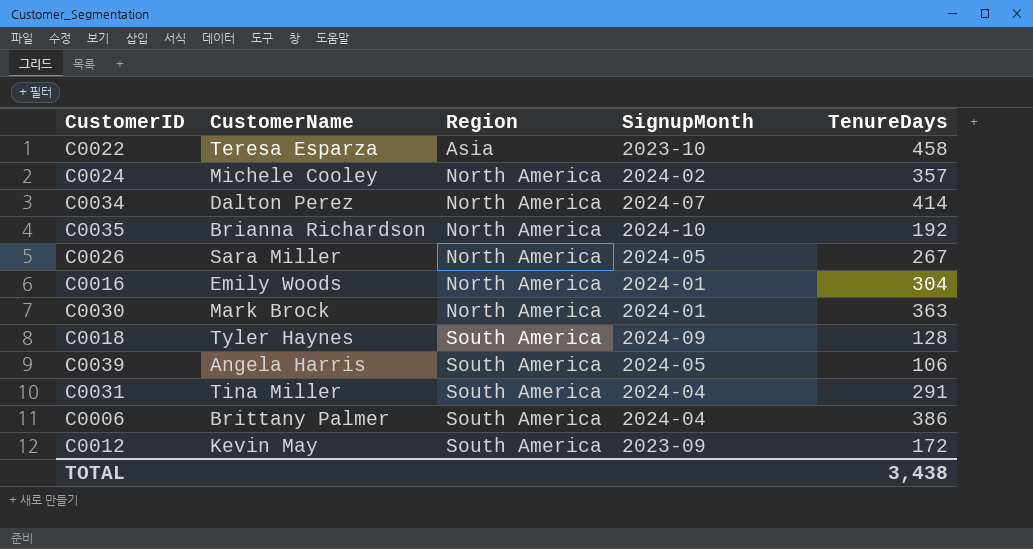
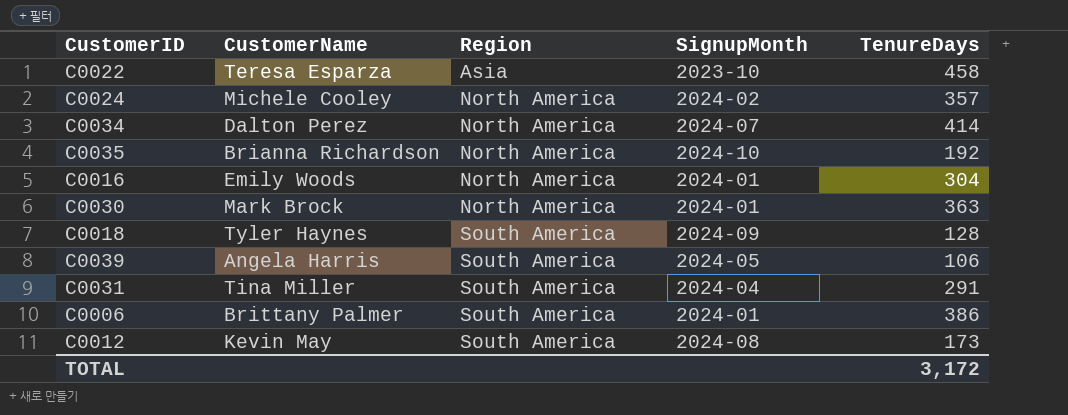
row C0026: Sara Miller | North America | 2024-05 | 267 -> none
C0006 | SignupMonth: 2024-04 -> 2024-01
C0012 | SignupMonth: 2023-09 -> 2024-08
C0012 | TenureDays: 172 -> 173
TOTAL | TenureDays: 3,438 -> 3,172

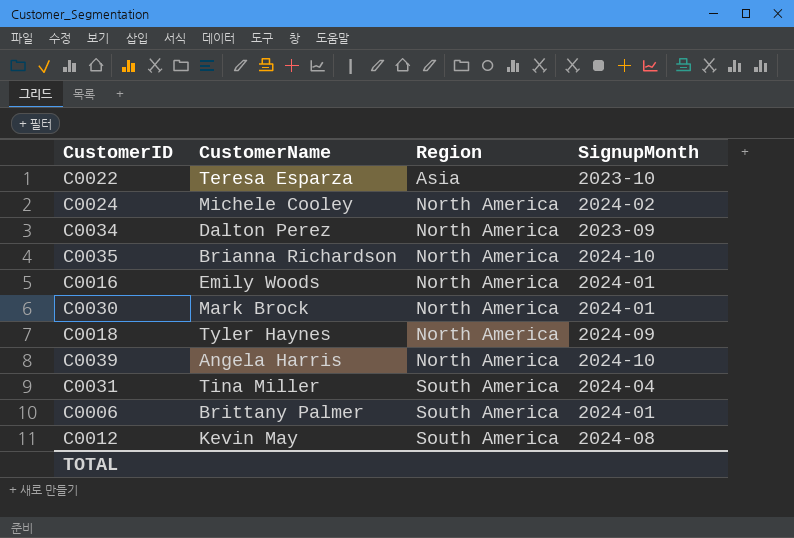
column TenureDays | position: 5 -> none
C0034 | SignupMonth: 2024-07 -> 2023-09
C0018 | Region: South America -> North America
C0039 | Region: South America -> North America
C0039 | SignupMonth: 2024-05 -> 2024-10

